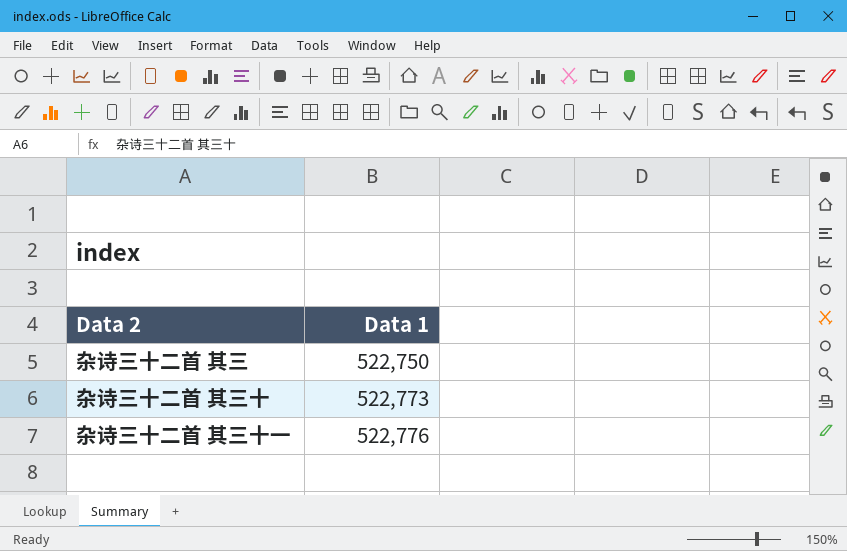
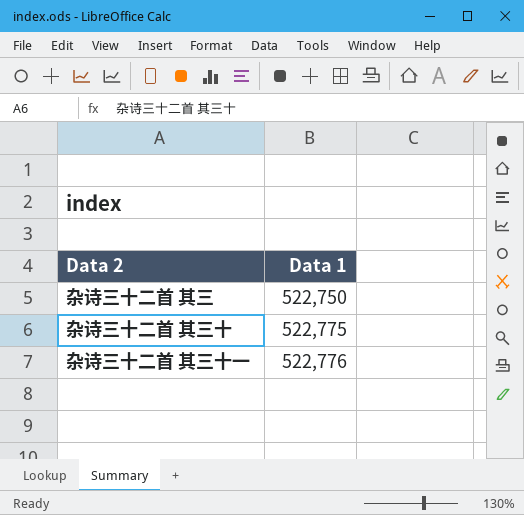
杂诗三十二首 其三十 | Data 1: 522,773 -> 522,775

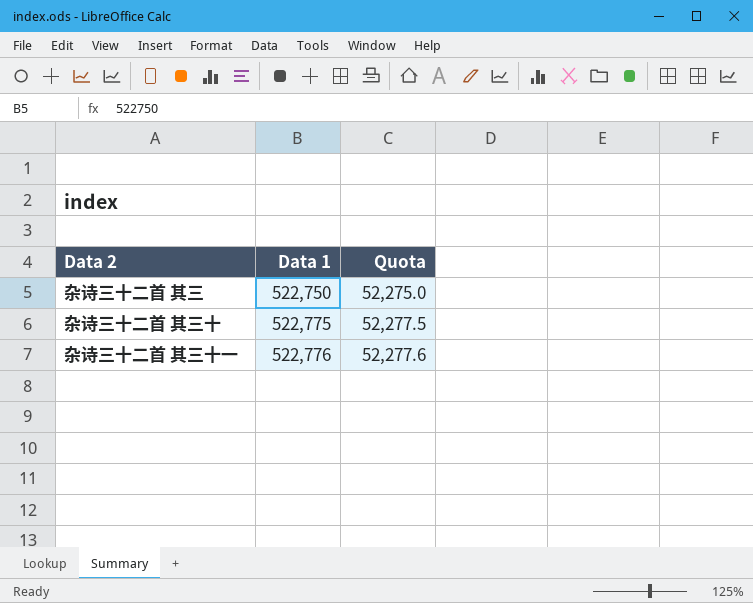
column Quota | formula: none -> [Data 1] * 0.1

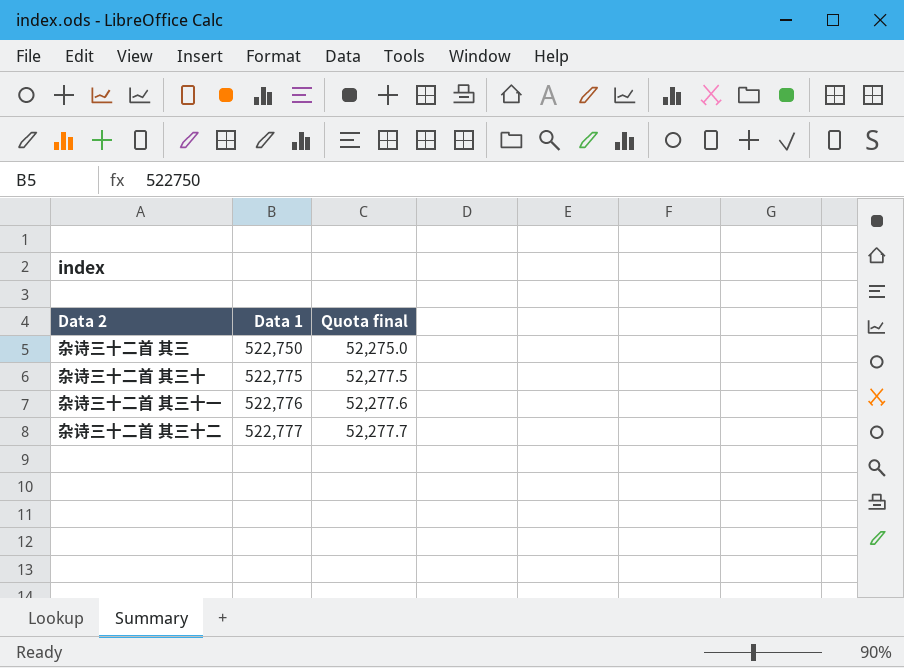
column name: Quota -> Quota final
row 杂诗三十二首 其三十二: none -> 522,777 | 52,277.7

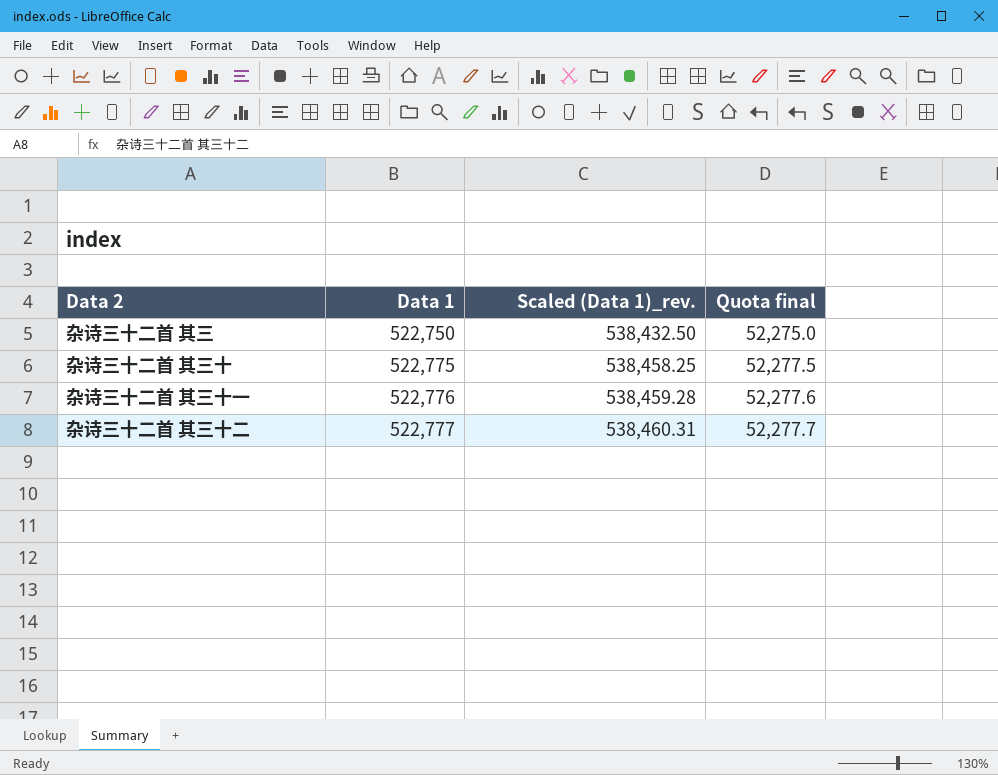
column Scaled (Data 1)_rev. | formula: none -> [Data 1] * 1.03

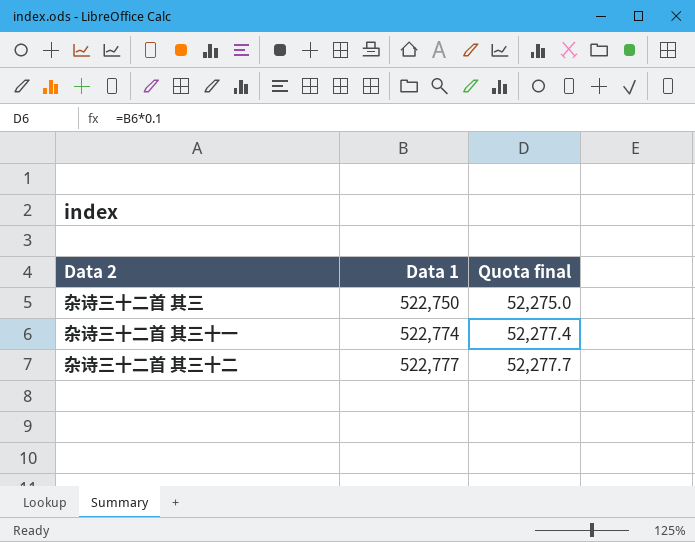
column Scaled (Data 1)_rev. | formula: [Data 1] * 1.03 -> none
row 杂诗三十二首 其三十: 522,775 | 538,458.25 | 52,277.5 -> none
杂诗三十二首 其三十一 | Data 1: 522,776 -> 522,774
杂诗三十二首 其三十一 | Quota final: 52,277.6 -> 52,277.4

